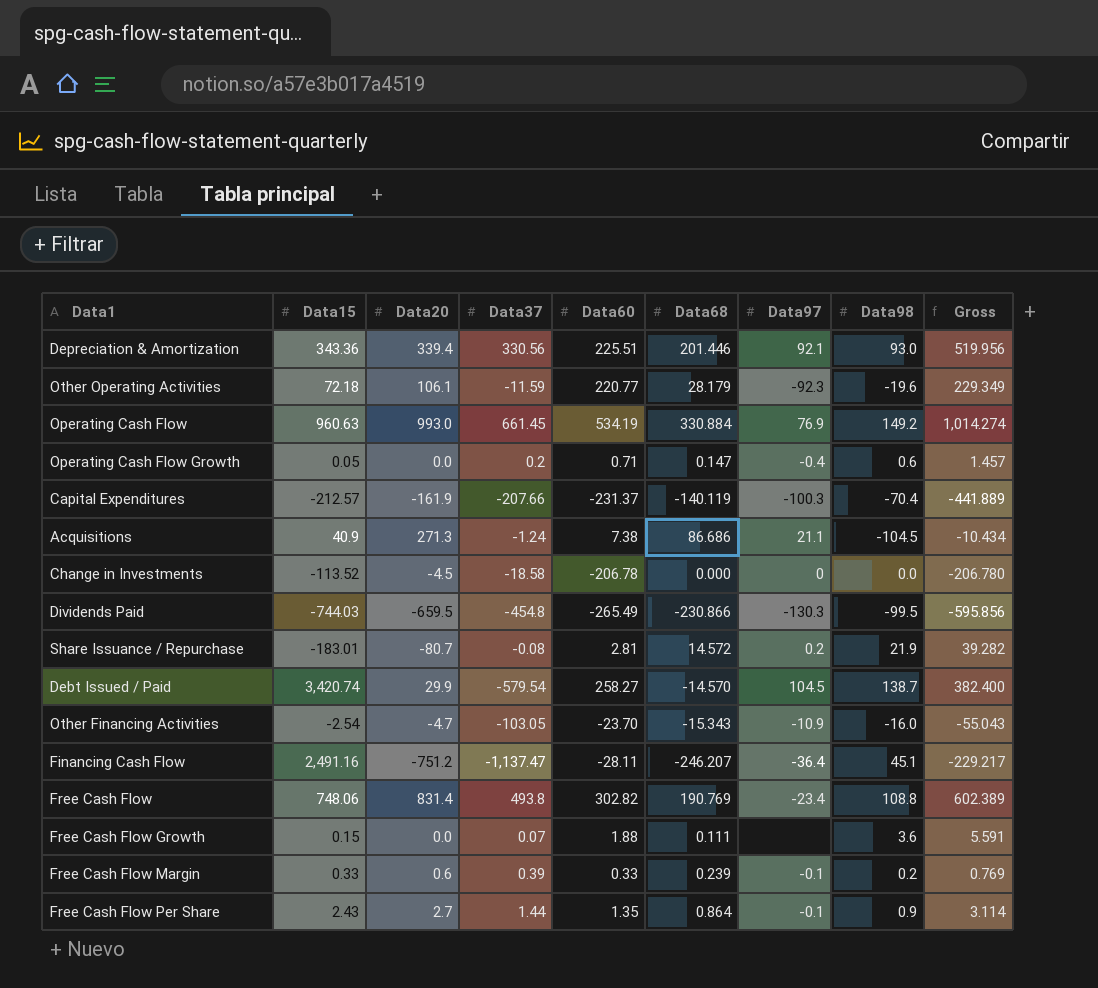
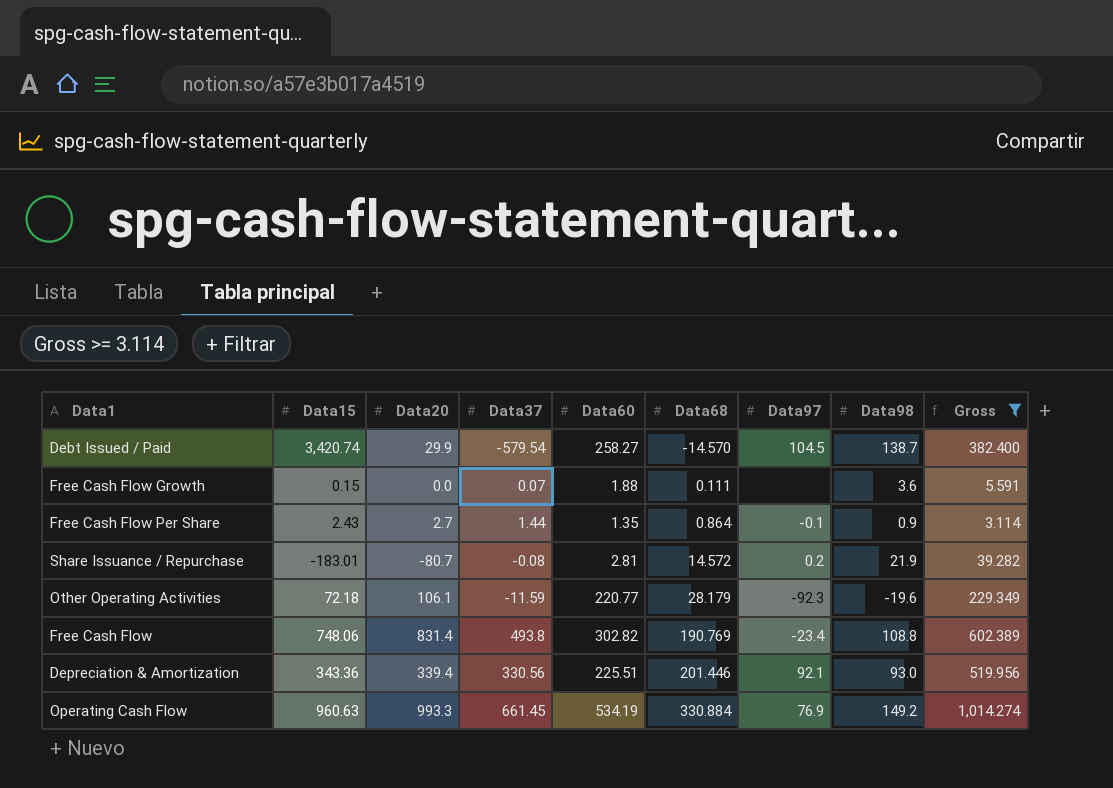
filter: none -> Gross >= 3.114
row order: none -> Data68 ascending
Operating Cash Flow | Data20: 993.0 -> 993.3

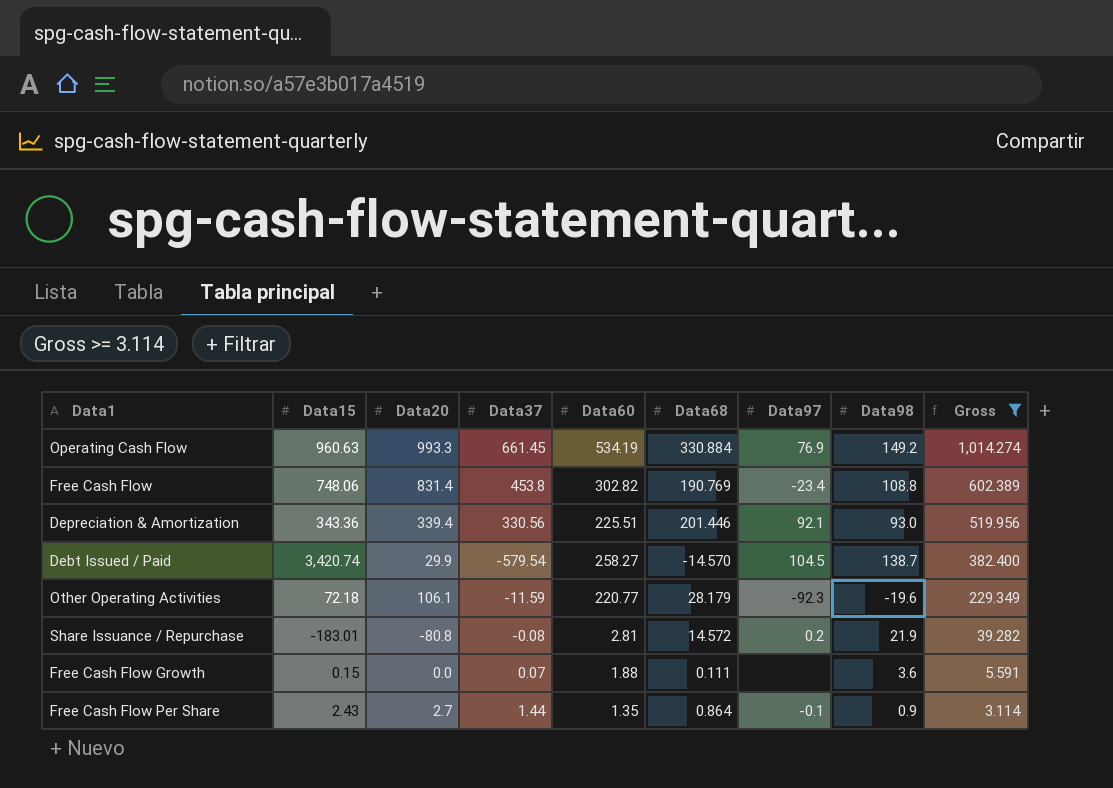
row order: Data68 ascending -> Gross descending
Free Cash Flow | Data37: 493.8 -> 453.8
Share Issuance / Repurchase | Data20: -80.7 -> -80.8

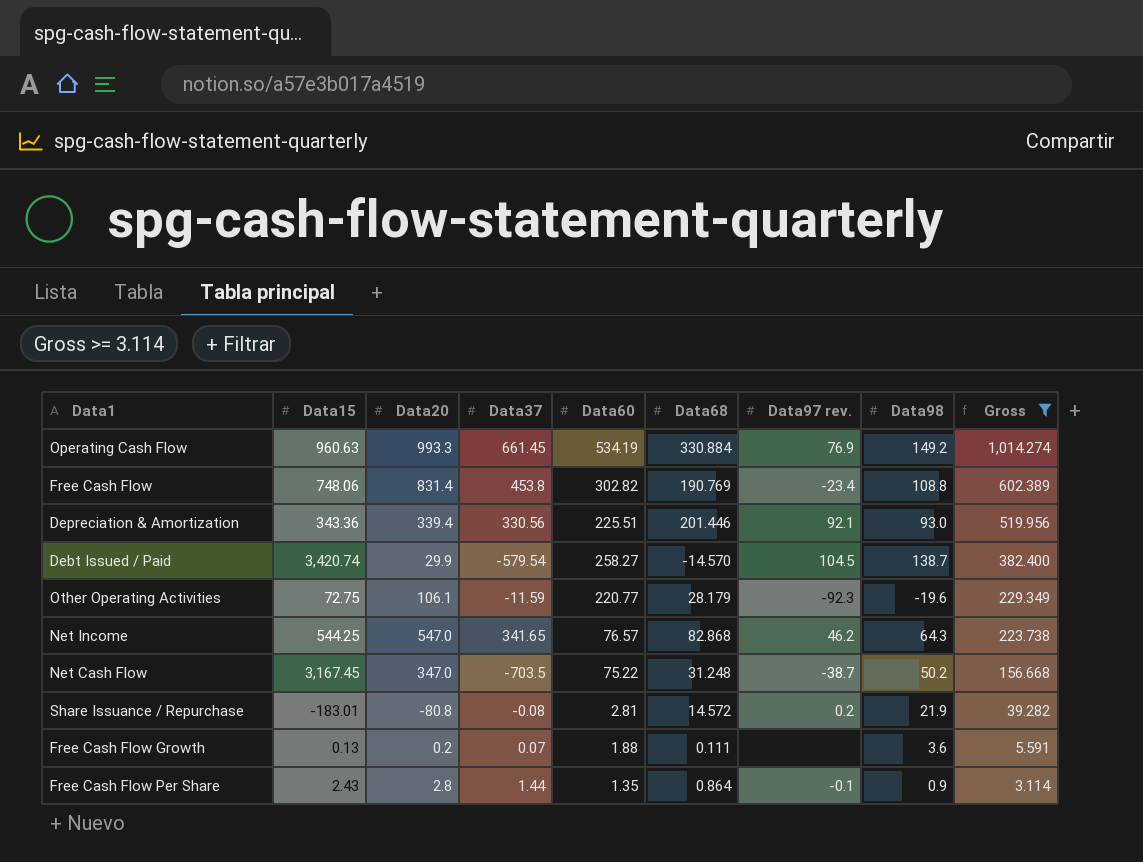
column name: Data97 -> Data97 rev.
Other Operating Activities | Data15: 72.18 -> 72.75
row Net Income: none -> 544.25 | 547.0 | 341.65 | 76.57 | 82.868 | 46.2 | 64.3 | 223.738
row Net Cash Flow: none -> 3,167.45 | 347.0 | -703.5 | 75.22 | 31.248 | -38.7 | 50.2 | 156.668
Free Cash Flow Growth | Data15: 0.15 -> 0.13
Free Cash Flow Growth | Data20: 0.0 -> 0.2
Free Cash Flow Per Share | Data20: 2.7 -> 2.8

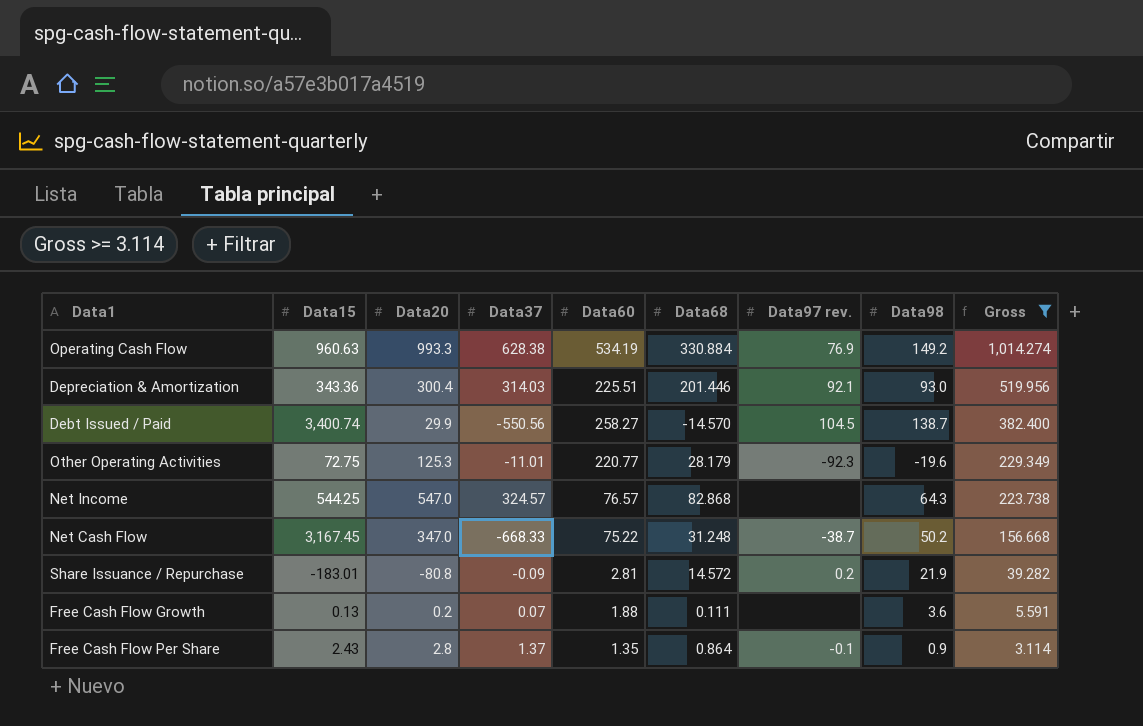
row Free Cash Flow: 748.06 | 831.4 | 453.8 | 302.82 | 190.769 | -23.4 | 108.8 | 602.389 -> none
Operating Cash Flow | Data37: 661.45 -> 628.38
Depreciation & Amortization | Data20: 339.4 -> 300.4
Depreciation & Amortization | Data37: 330.56 -> 314.03
Debt Issued / Paid | Data15: 3,420.74 -> 3,400.74
Debt Issued / Paid | Data37: -579.54 -> -550.56
Other Operating Activities | Data20: 106.1 -> 125.3
Other Operating Activities | Data37: -11.59 -> -11.01
Net Income | Data37: 341.65 -> 324.57
Net Income | Data97 rev.: 46.2 -> none
Net Cash Flow | Data37: -703.5 -> -668.33
Share Issuance / Repurchase | Data37: -0.08 -> -0.09
Free Cash Flow Per Share | Data37: 1.44 -> 1.37

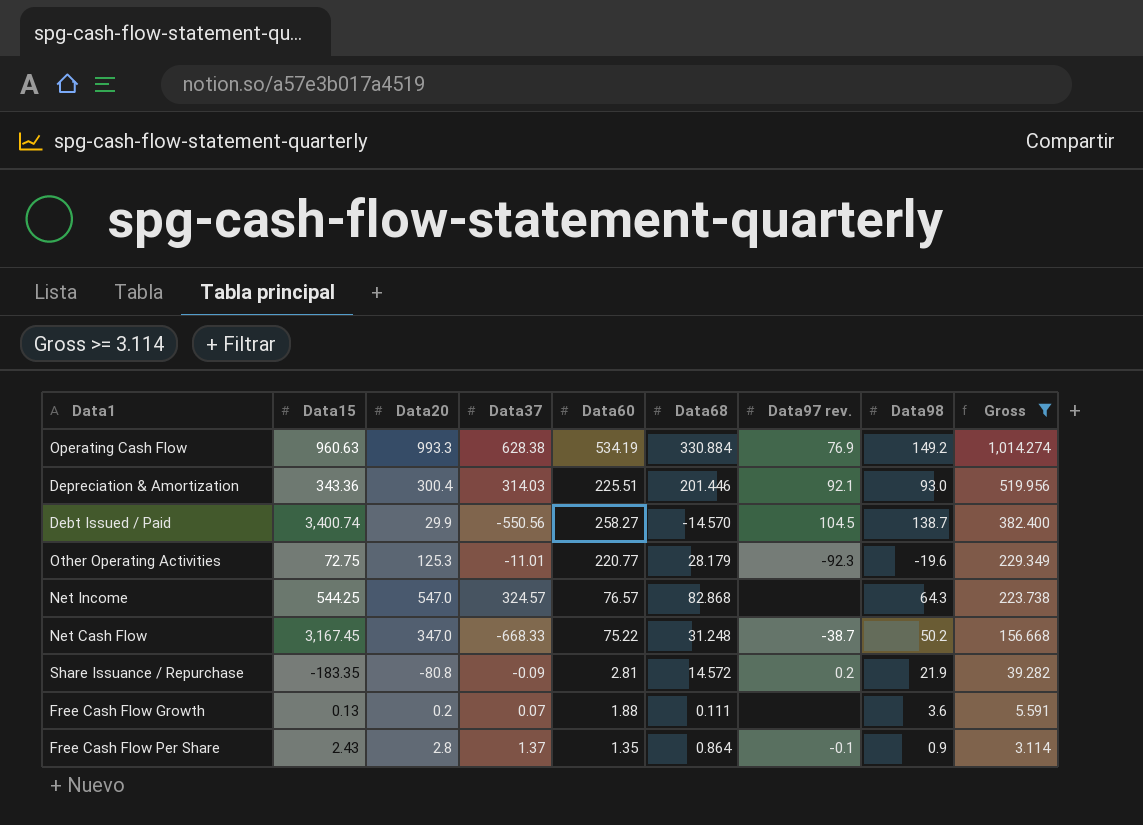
Share Issuance / Repurchase | Data15: -183.01 -> -183.35

